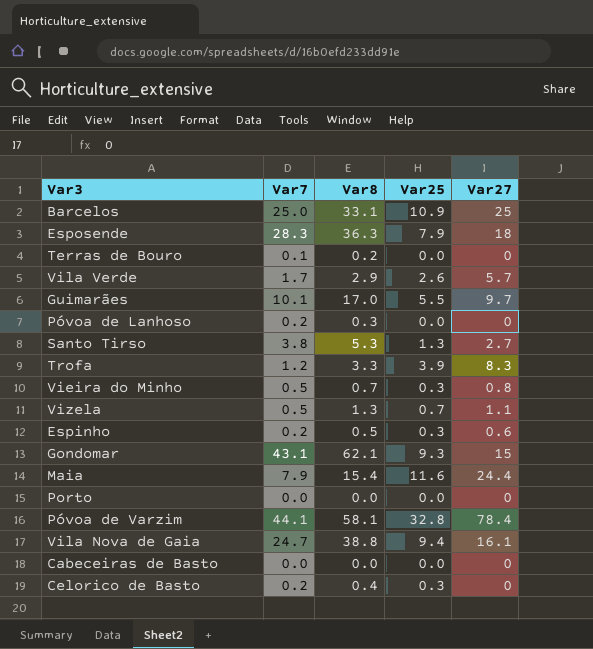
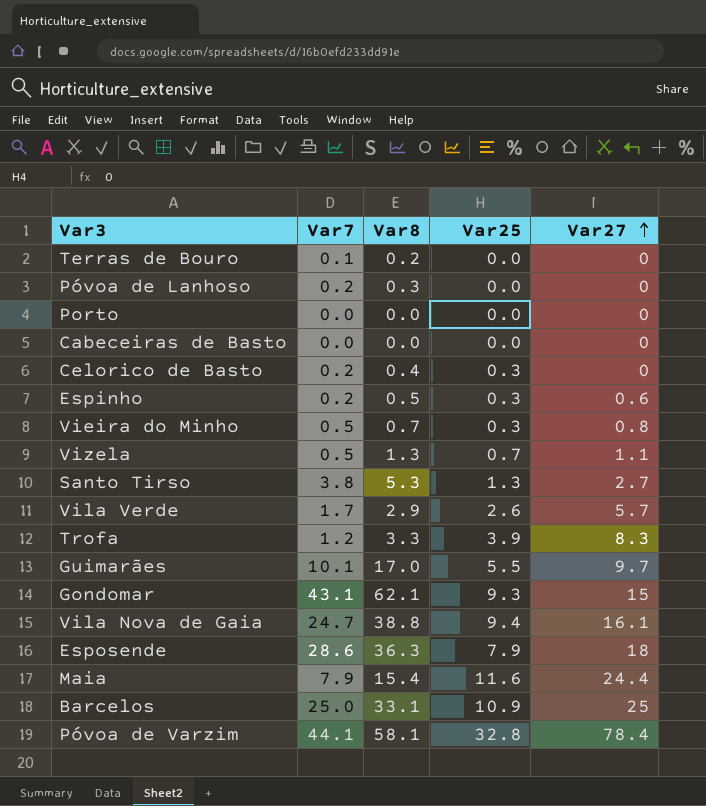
row order: none -> Var27 ascending
Esposende | Var7: 28.3 -> 28.6

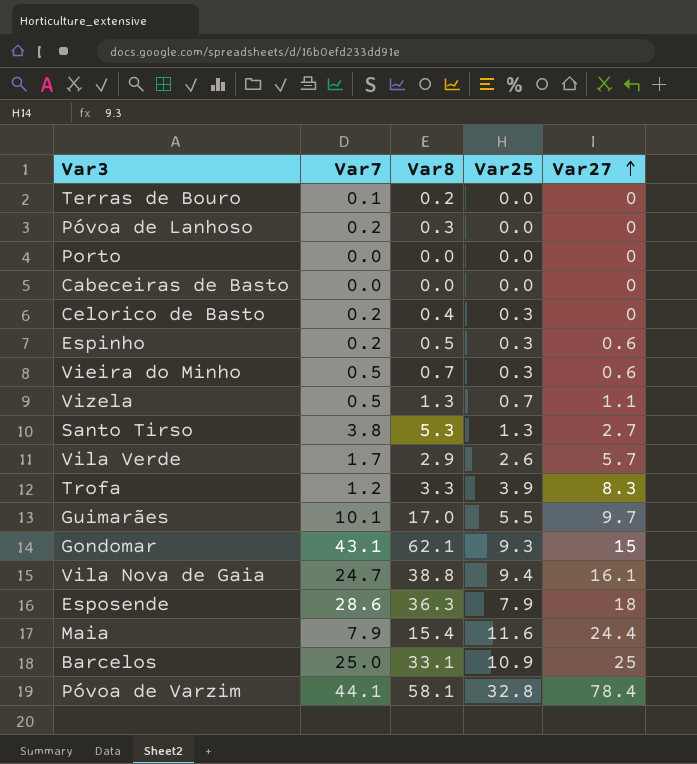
Vieira do Minho | Var27: 0.8 -> 0.6

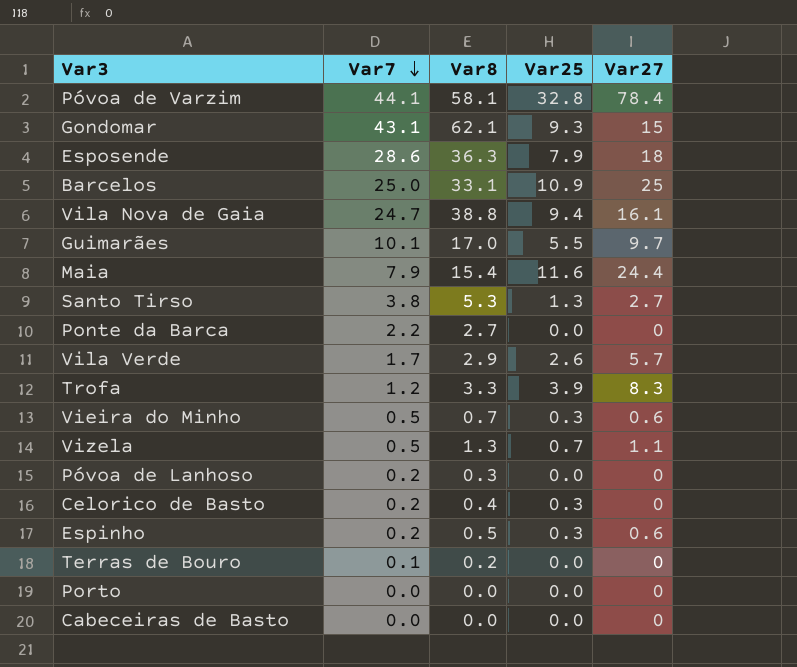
row order: Var27 ascending -> Var7 descending
row Ponte da Barca: none -> 2.2 | 2.7 | 0.0 | 0

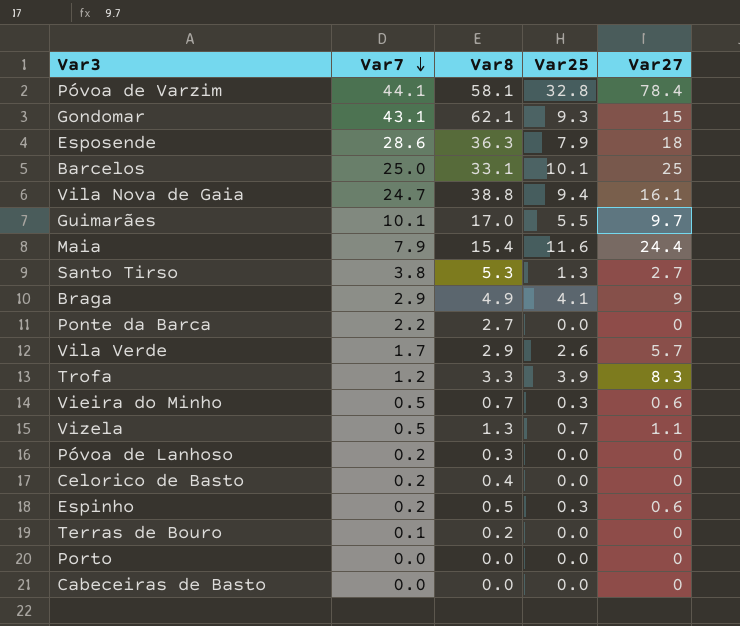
Barcelos | Var25: 10.9 -> 10.1
row Braga: none -> 2.9 | 4.9 | 4.1 | 9
Celorico de Basto | Var25: 0.3 -> 0.0

